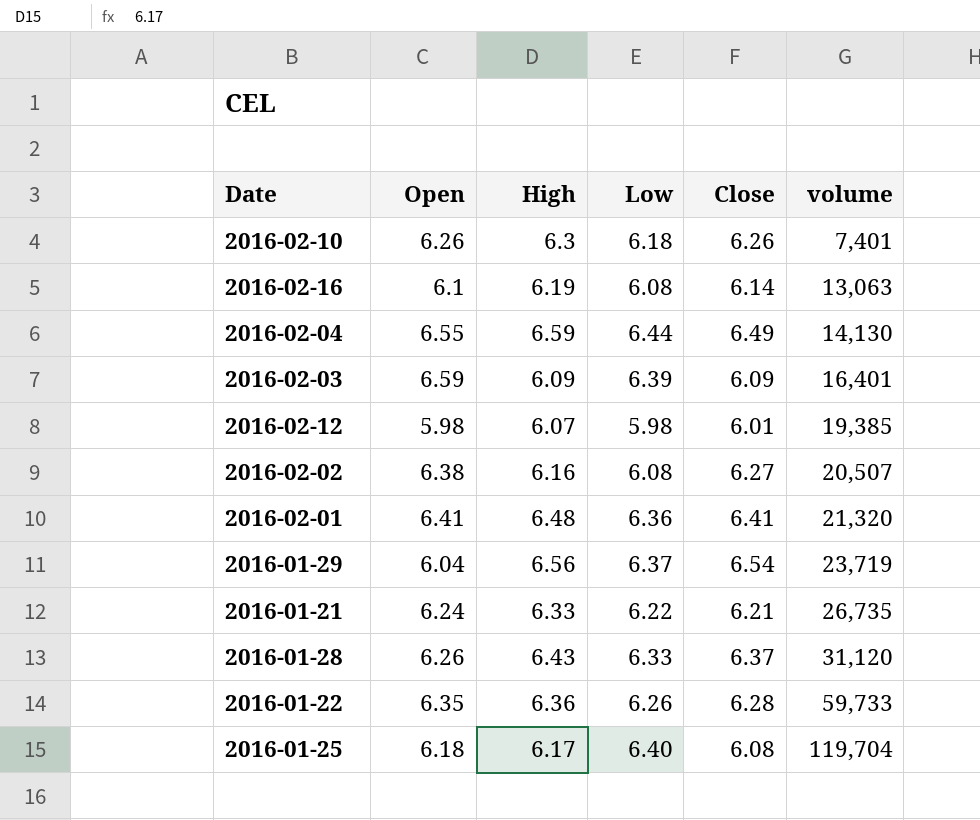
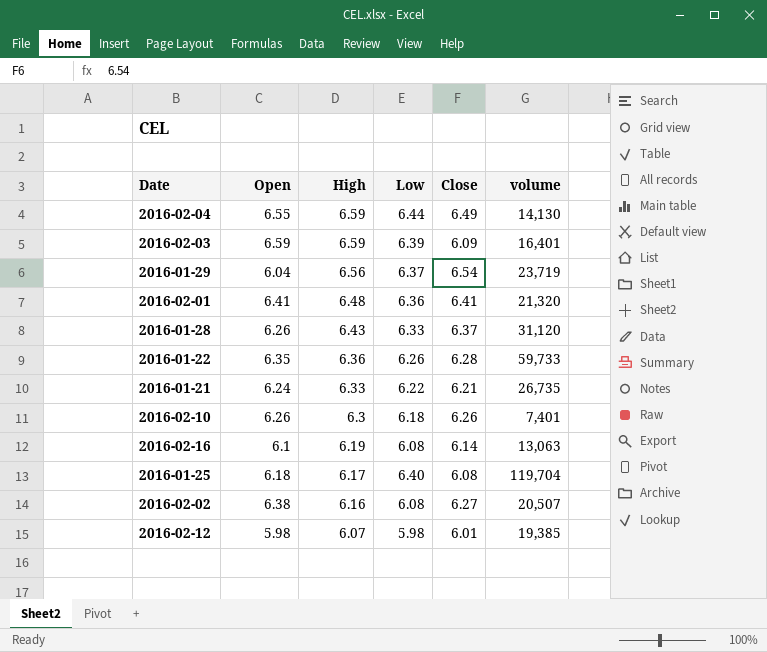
row order: volume ascending -> High descending
2016-02-03 | High: 6.09 -> 6.59

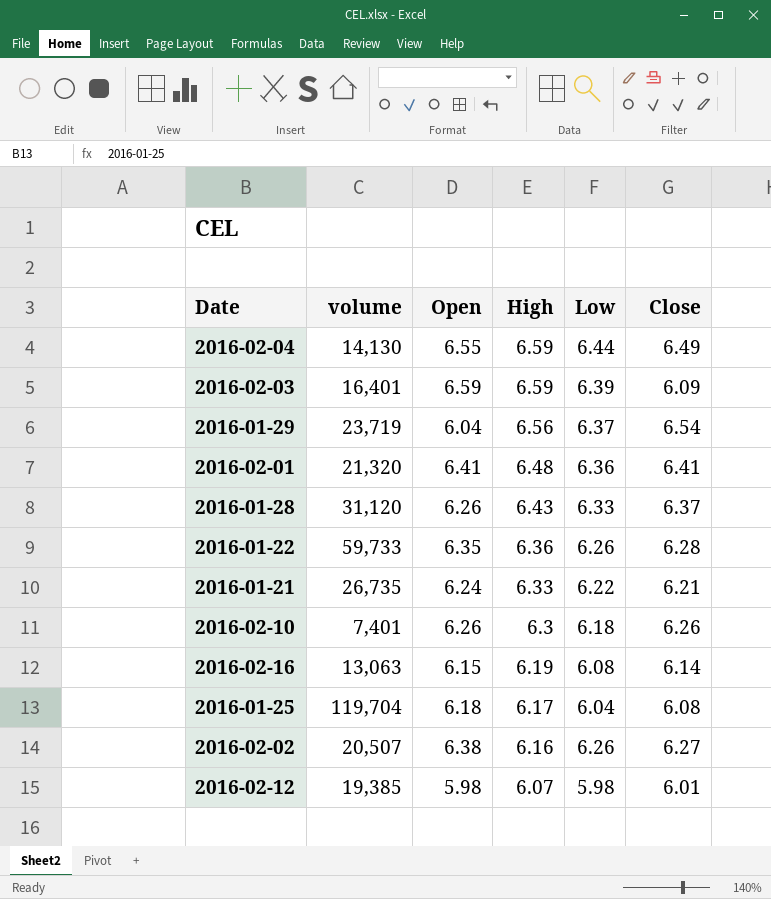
column volume | position: 6 -> 2
2016-02-16 | Open: 6.1 -> 6.15
2016-01-25 | Low: 6.40 -> 6.04
2016-02-02 | Low: 6.08 -> 6.26

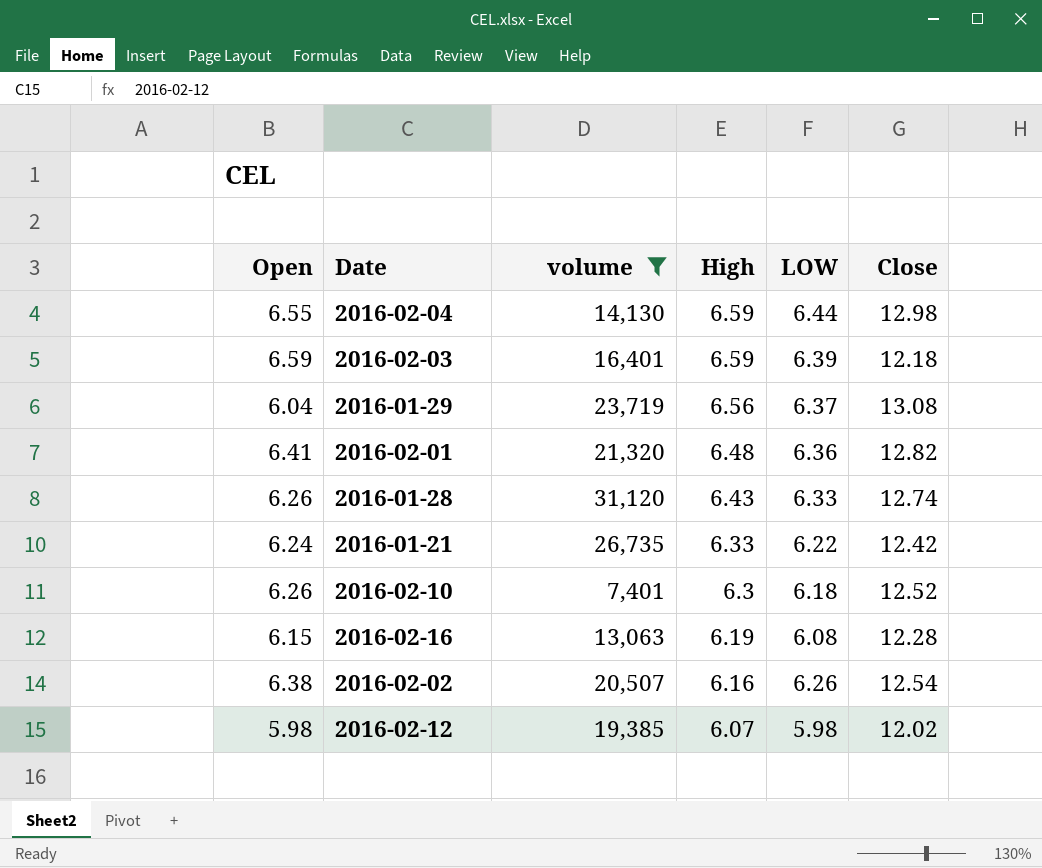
filter: none -> volume <= 31,120
column Open | position: 3 -> 1
column name: Low -> LOW
2016-02-04 | Close: 6.49 -> 12.98
2016-02-03 | Close: 6.09 -> 12.18
2016-01-29 | Close: 6.54 -> 13.08
2016-02-01 | Close: 6.41 -> 12.82
2016-01-28 | Close: 6.37 -> 12.74
2016-01-21 | Close: 6.21 -> 12.42
2016-02-10 | Close: 6.26 -> 12.52
2016-02-16 | Close: 6.14 -> 12.28
2016-02-02 | Close: 6.27 -> 12.54
2016-02-12 | Close: 6.01 -> 12.02

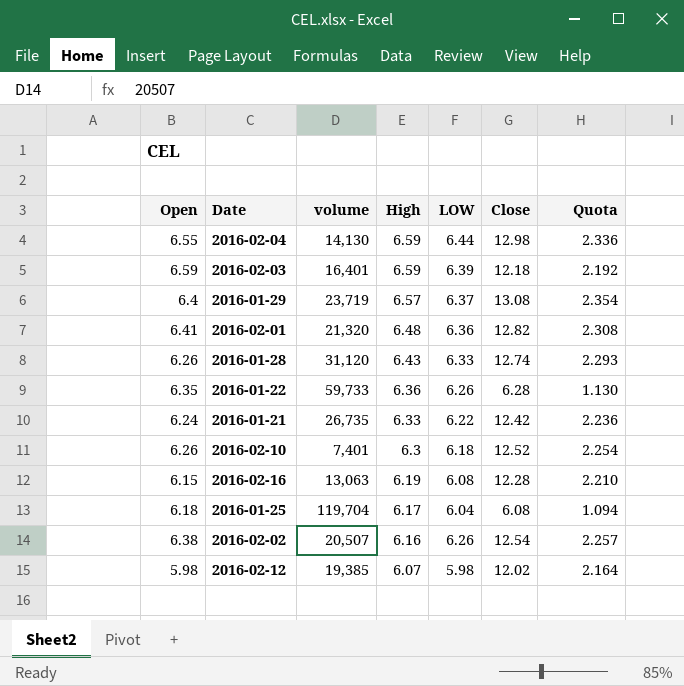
filter: volume <= 31,120 -> none
column Quota | formula: none -> [Close] * 0.18
2016-01-29 | Open: 6.04 -> 6.4
2016-01-29 | High: 6.56 -> 6.57

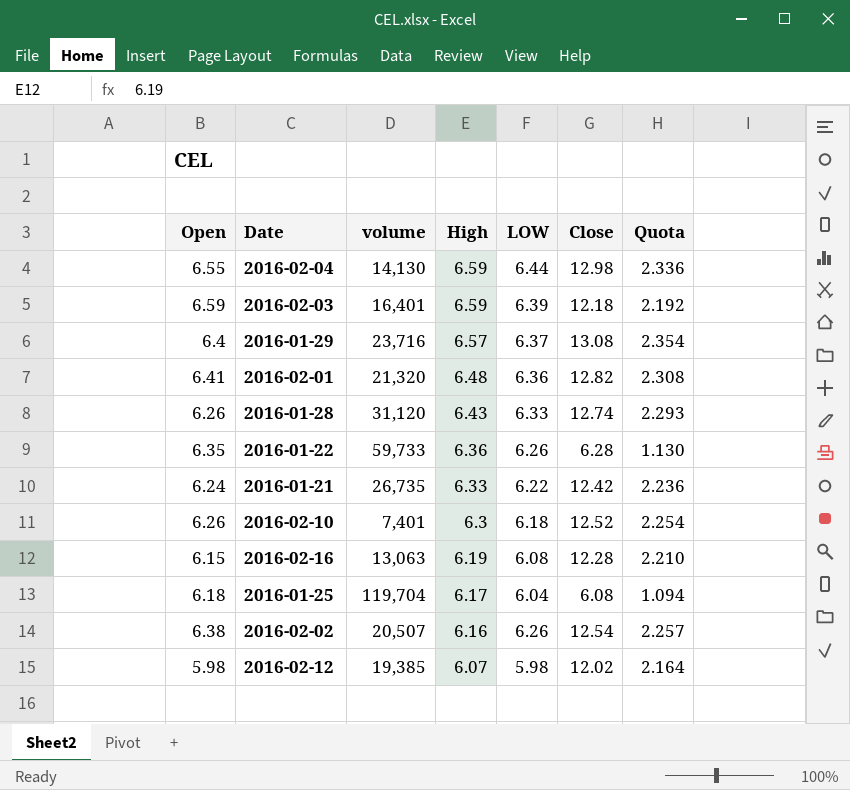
2016-01-29 | volume: 23,719 -> 23,716

